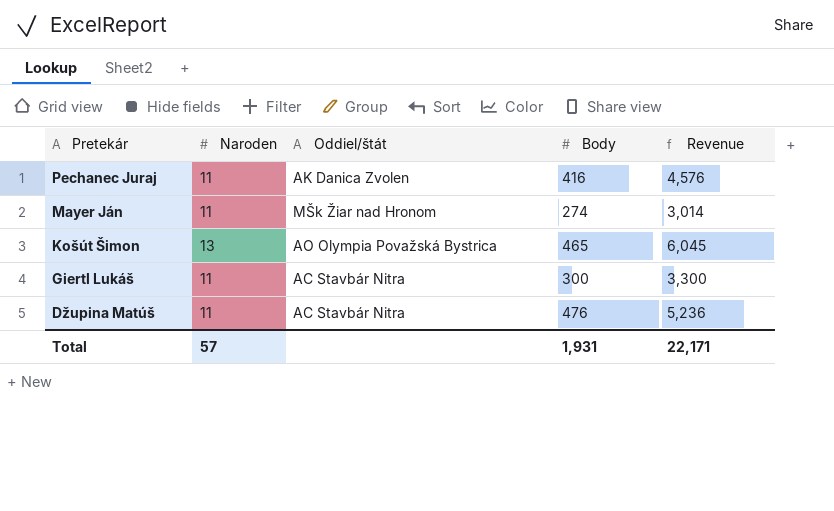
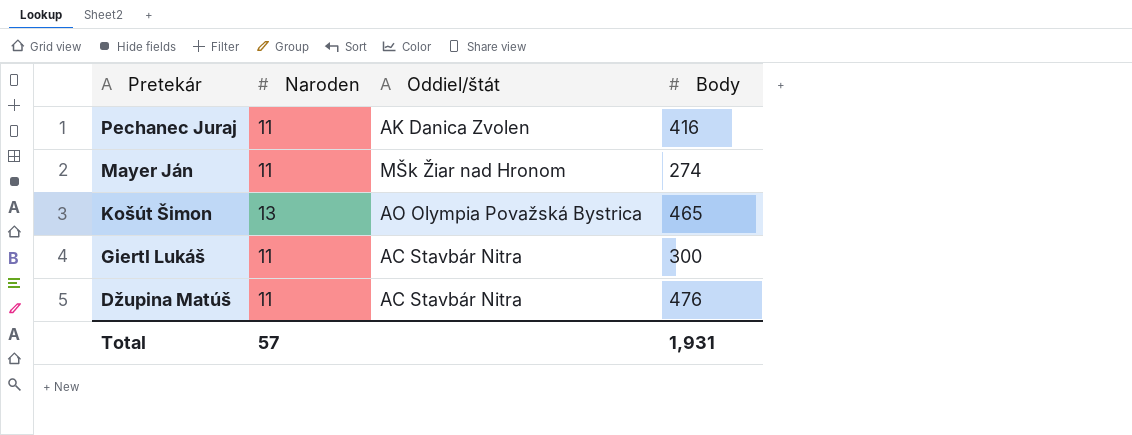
column Revenue | formula: [Naroden] * [Body] -> none

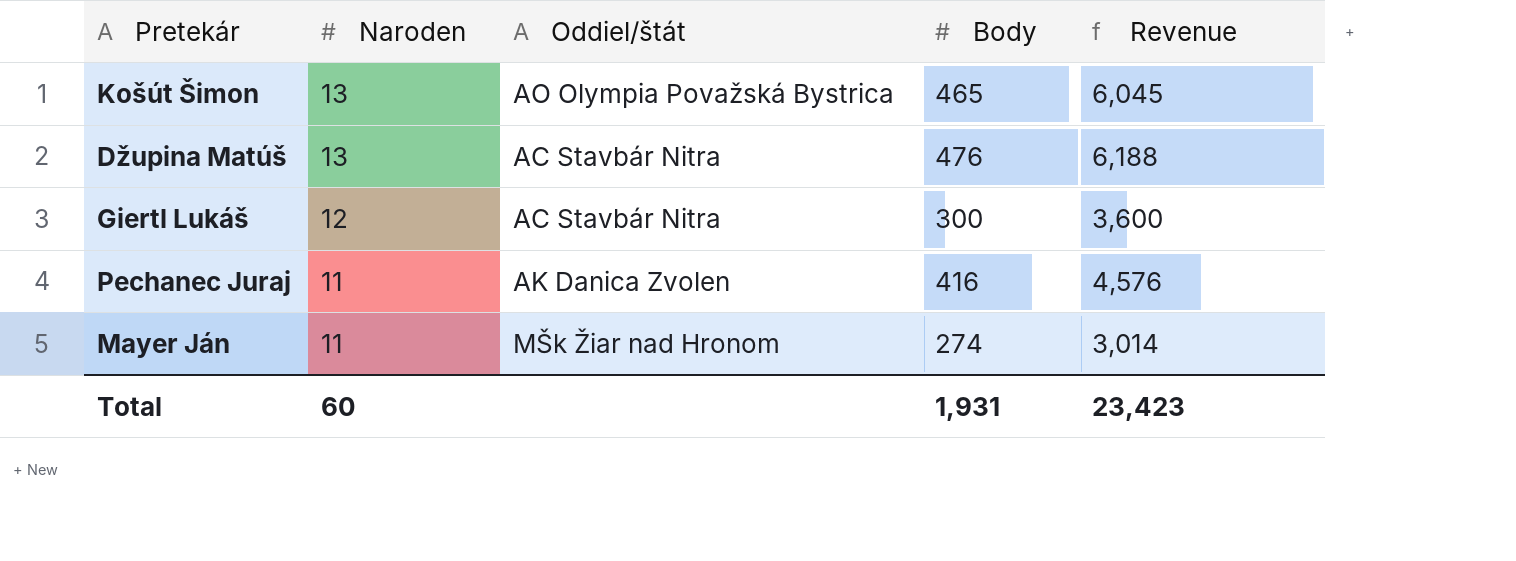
row order: Pretekár descending -> Naroden descending
column Revenue | formula: none -> [Naroden] * [Body]
Džupina Matúš | Naroden: 11 -> 13
Giertl Lukáš | Naroden: 11 -> 12
Total | Naroden: 57 -> 60

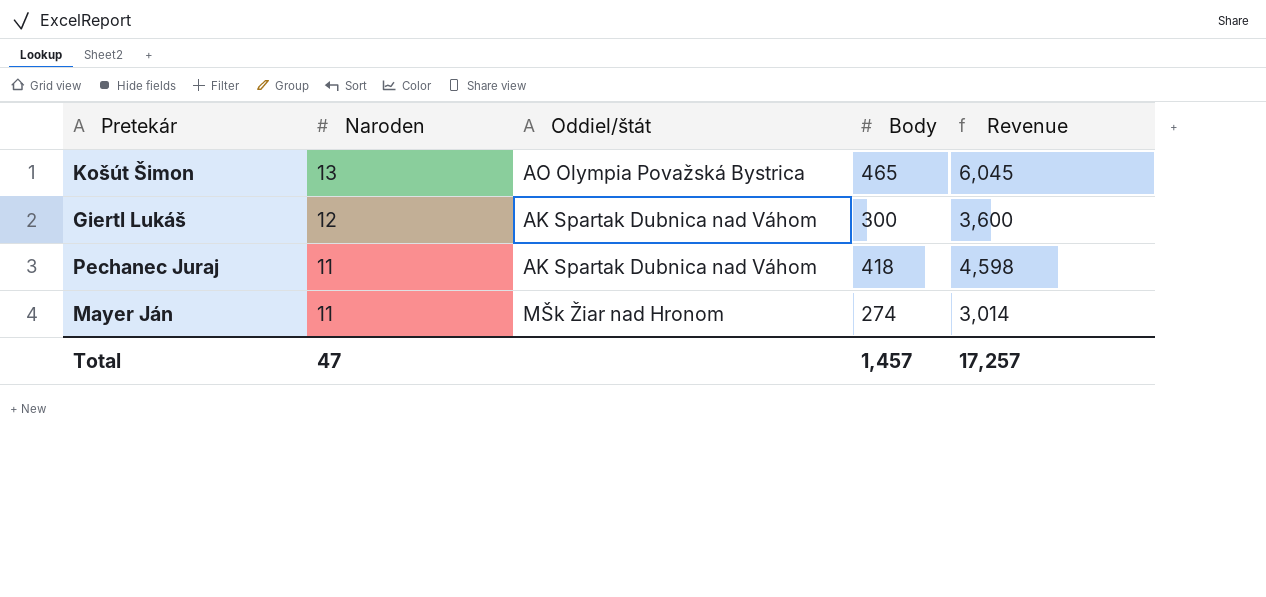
row Džupina Matúš: 13 | AC Stavbár Nitra | 476 | 6,188 -> none
Giertl Lukáš | Oddiel/štát: AC Stavbár Nitra -> AK Spartak Dubnica nad Váhom
Pechanec Juraj | Oddiel/štát: AK Danica Zvolen -> AK Spartak Dubnica nad Váhom
Pechanec Juraj | Body: 416 -> 418
Pechanec Juraj | Revenue: 4,576 -> 4,598
Total | Naroden: 60 -> 47
Total | Body: 1,931 -> 1,457
Total | Revenue: 23,423 -> 17,257

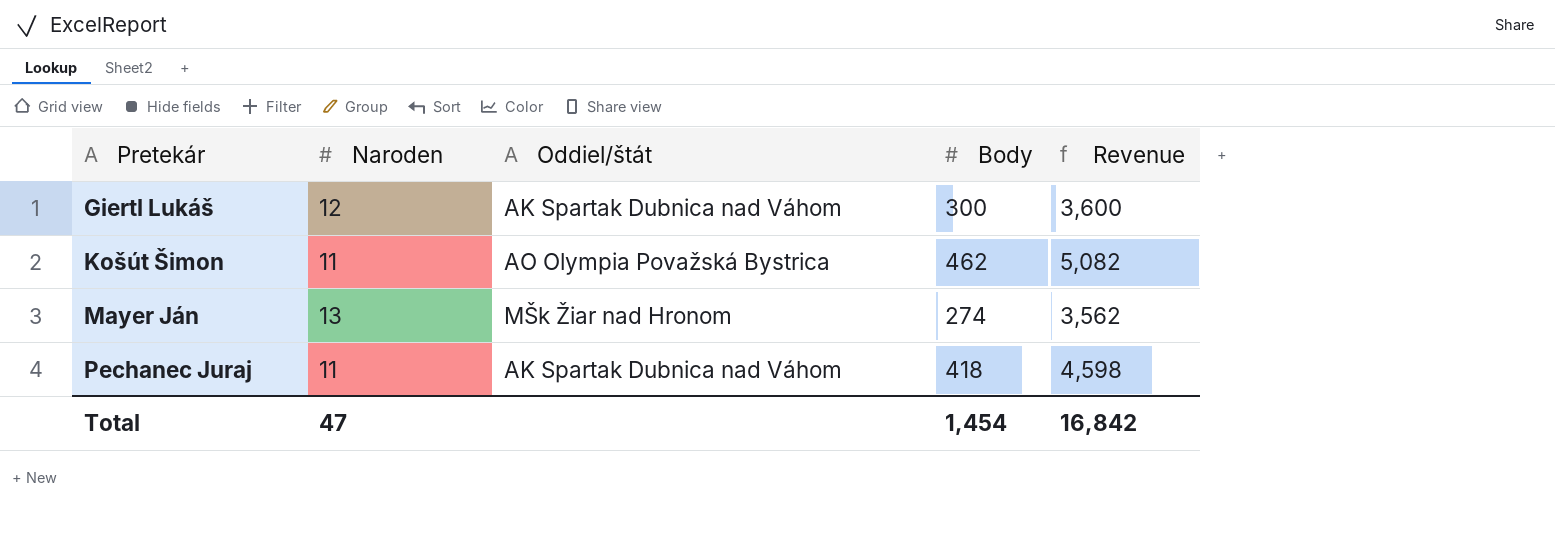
row order: Naroden descending -> Pretekár ascending
Košút Šimon | Naroden: 13 -> 11
Košút Šimon | Body: 465 -> 462
Košút Šimon | Revenue: 6,045 -> 5,082
Mayer Ján | Naroden: 11 -> 13
Mayer Ján | Revenue: 3,014 -> 3,562
Total | Body: 1,457 -> 1,454
Total | Revenue: 17,257 -> 16,842

